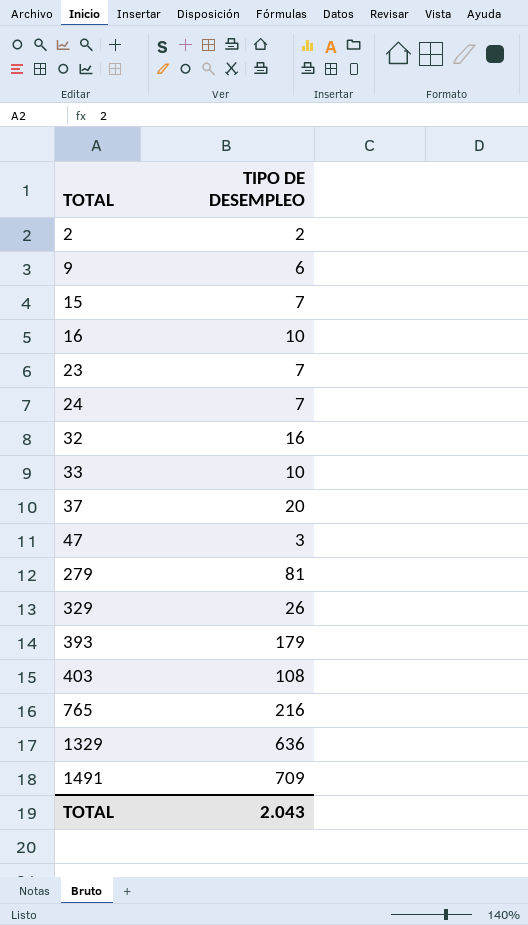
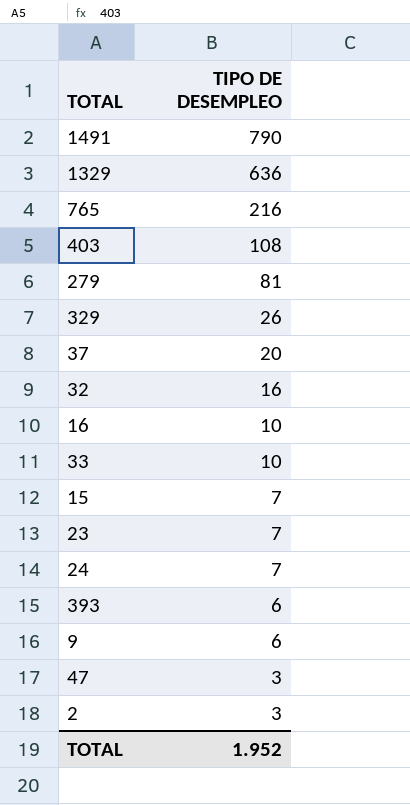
row order: TOTAL ascending -> TIPO DE DESEMPLEO descending
1491 | TIPO DE DESEMPLEO: 709 -> 790
393 | TIPO DE DESEMPLEO: 179 -> 6
2 | TIPO DE DESEMPLEO: 2 -> 3
TOTAL | TIPO DE DESEMPLEO: 2.043 -> 1.952

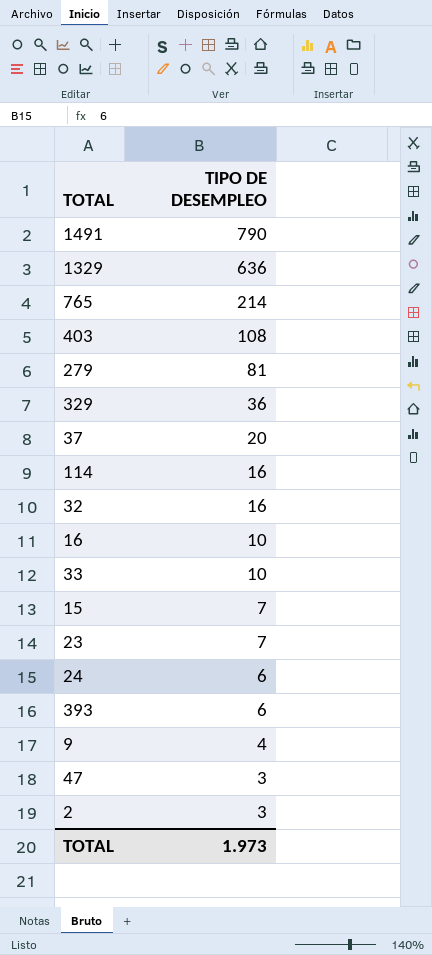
765 | TIPO DE DESEMPLEO: 216 -> 214
329 | TIPO DE DESEMPLEO: 26 -> 36
row 114: none -> 16
24 | TIPO DE DESEMPLEO: 7 -> 6
9 | TIPO DE DESEMPLEO: 6 -> 4
TOTAL | TIPO DE DESEMPLEO: 1.952 -> 1.973

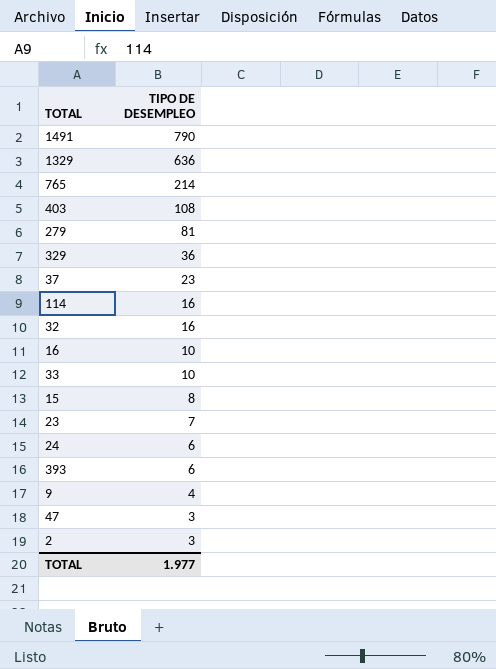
37 | TIPO DE DESEMPLEO: 20 -> 23
15 | TIPO DE DESEMPLEO: 7 -> 8
TOTAL | TIPO DE DESEMPLEO: 1.973 -> 1.977

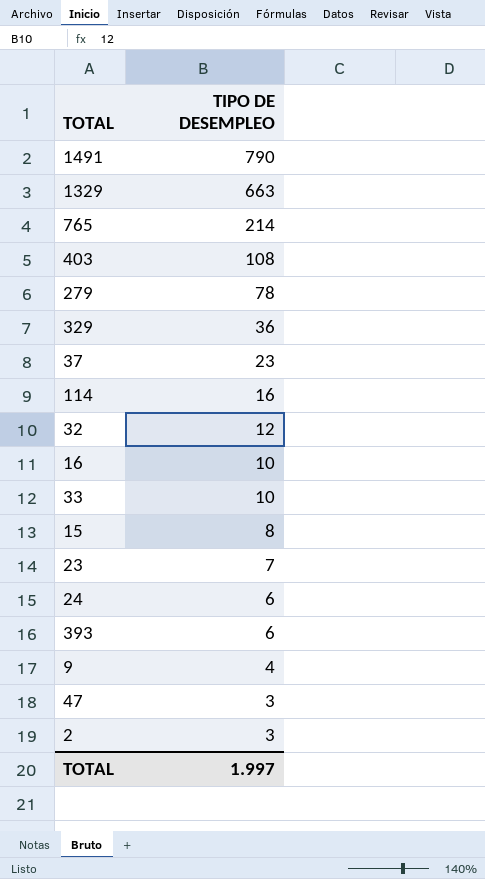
1329 | TIPO DE DESEMPLEO: 636 -> 663
279 | TIPO DE DESEMPLEO: 81 -> 78
32 | TIPO DE DESEMPLEO: 16 -> 12
TOTAL | TIPO DE DESEMPLEO: 1.977 -> 1.997

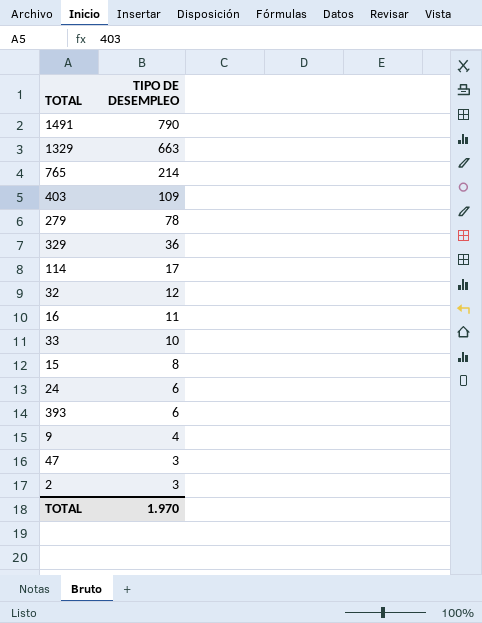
row 37: 23 -> none
row 23: 7 -> none
403 | TIPO DE DESEMPLEO: 108 -> 109
114 | TIPO DE DESEMPLEO: 16 -> 17
16 | TIPO DE DESEMPLEO: 10 -> 11
TOTAL | TIPO DE DESEMPLEO: 1.997 -> 1.970

